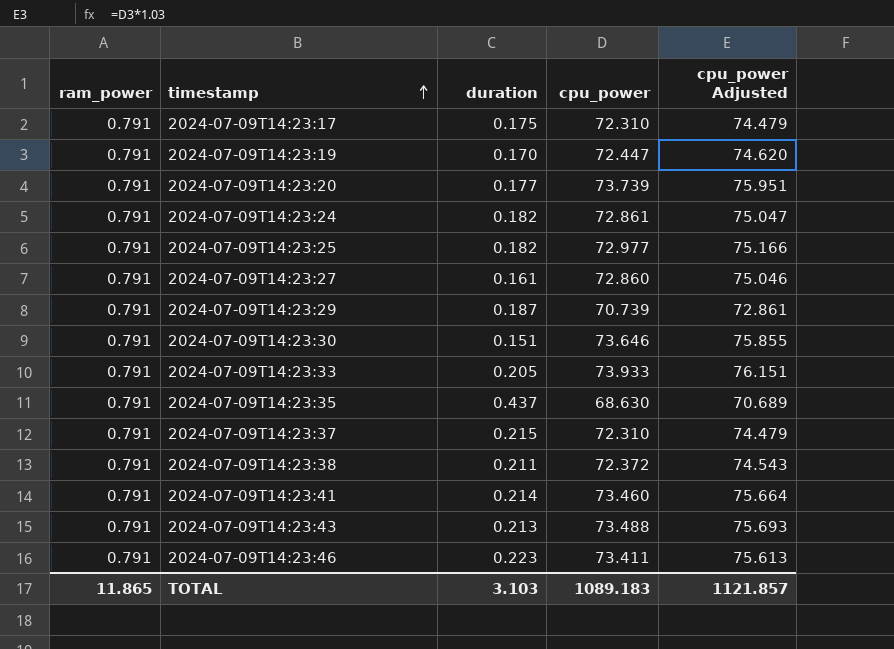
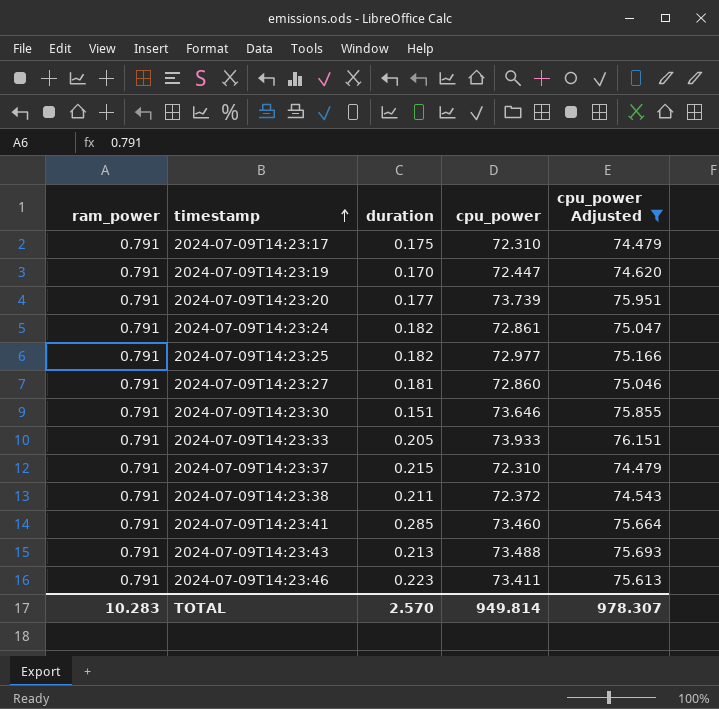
filter: none -> cpu_power Adjusted >= 74.479
2024-07-09T14:23:27 | duration: 0.161 -> 0.181
2024-07-09T14:23:41 | duration: 0.214 -> 0.285
TOTAL | ram_power: 11.865 -> 10.283
TOTAL | duration: 3.103 -> 2.570
TOTAL | cpu_power: 1089.183 -> 949.814
TOTAL | cpu_power Adjusted: 1121.857 -> 978.307

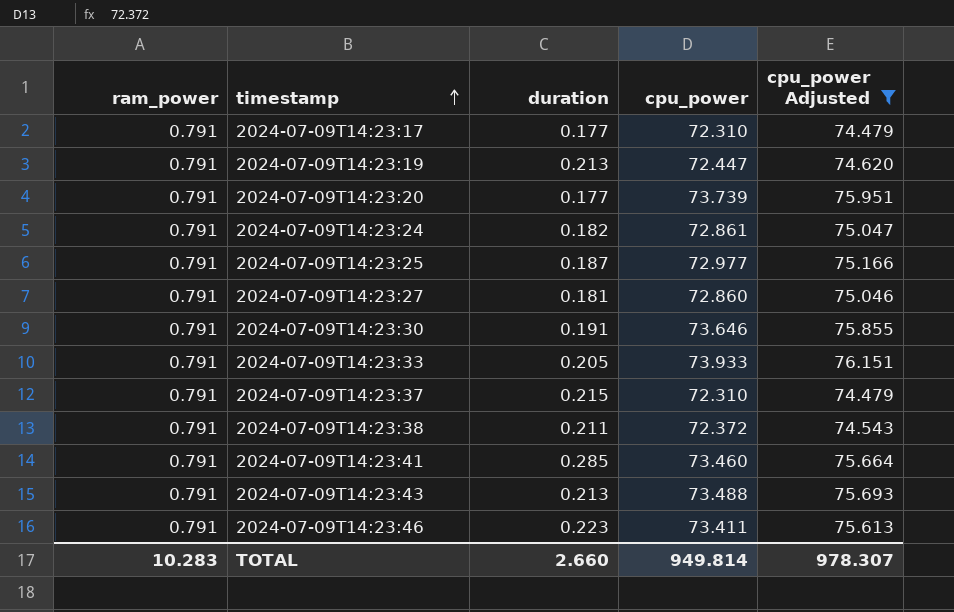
2024-07-09T14:23:17 | duration: 0.175 -> 0.177
2024-07-09T14:23:19 | duration: 0.170 -> 0.213
2024-07-09T14:23:25 | duration: 0.182 -> 0.187
2024-07-09T14:23:30 | duration: 0.151 -> 0.191
TOTAL | duration: 2.570 -> 2.660

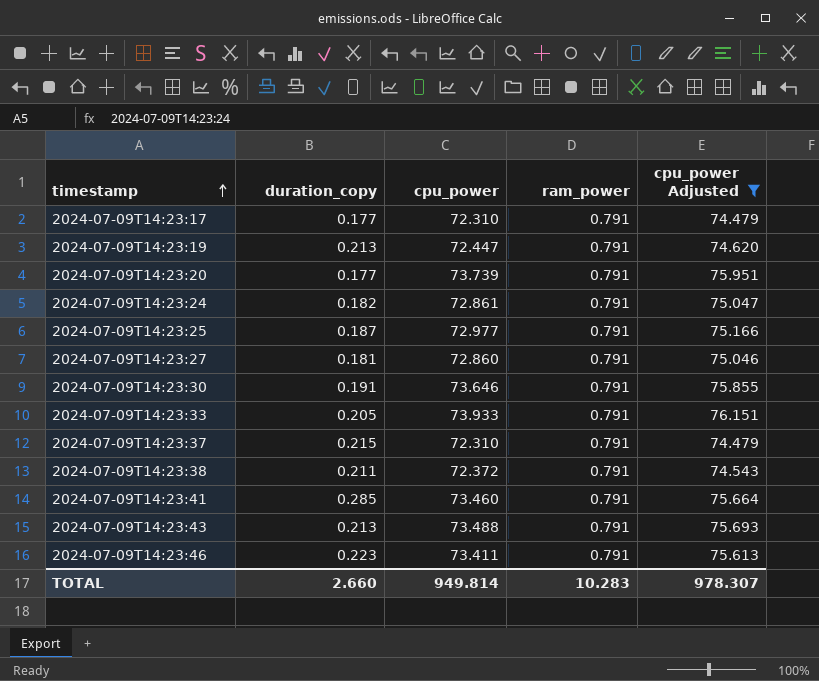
column name: duration -> duration_copy
column ram_power | position: 1 -> 4

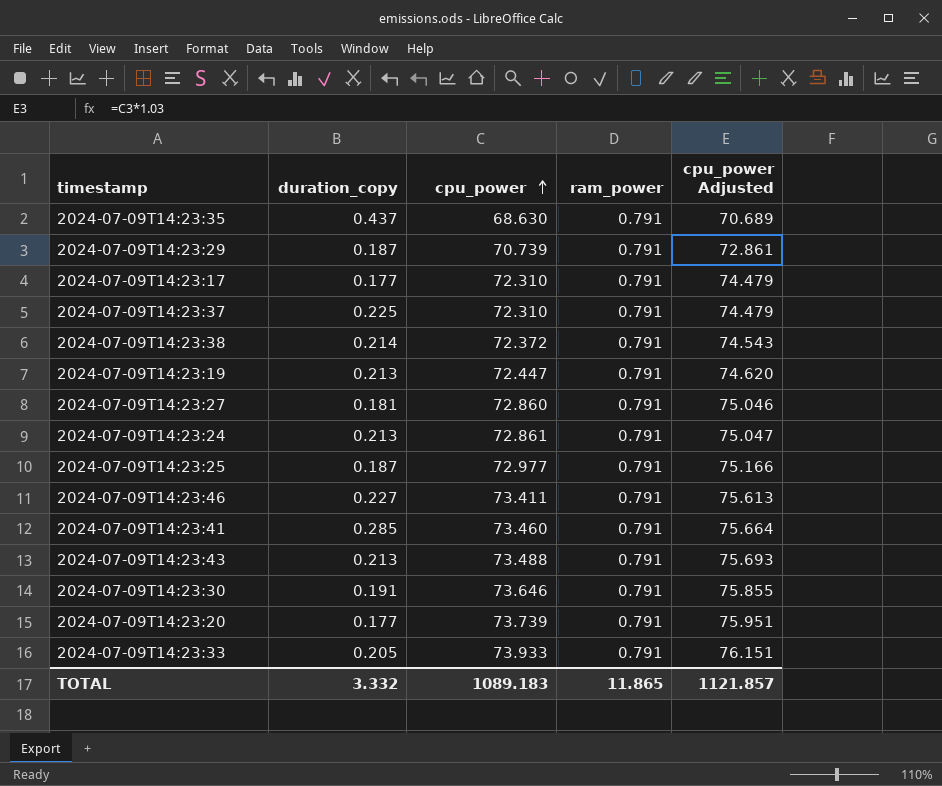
filter: cpu_power Adjusted >= 74.479 -> none
row order: timestamp ascending -> cpu_power ascending
2024-07-09T14:23:37 | duration_copy: 0.215 -> 0.225
2024-07-09T14:23:38 | duration_copy: 0.211 -> 0.214
2024-07-09T14:23:24 | duration_copy: 0.182 -> 0.213
2024-07-09T14:23:46 | duration_copy: 0.223 -> 0.227
TOTAL | duration_copy: 2.660 -> 3.332
TOTAL | cpu_power: 949.814 -> 1089.183
TOTAL | ram_power: 10.283 -> 11.865
TOTAL | cpu_power Adjusted: 978.307 -> 1121.857

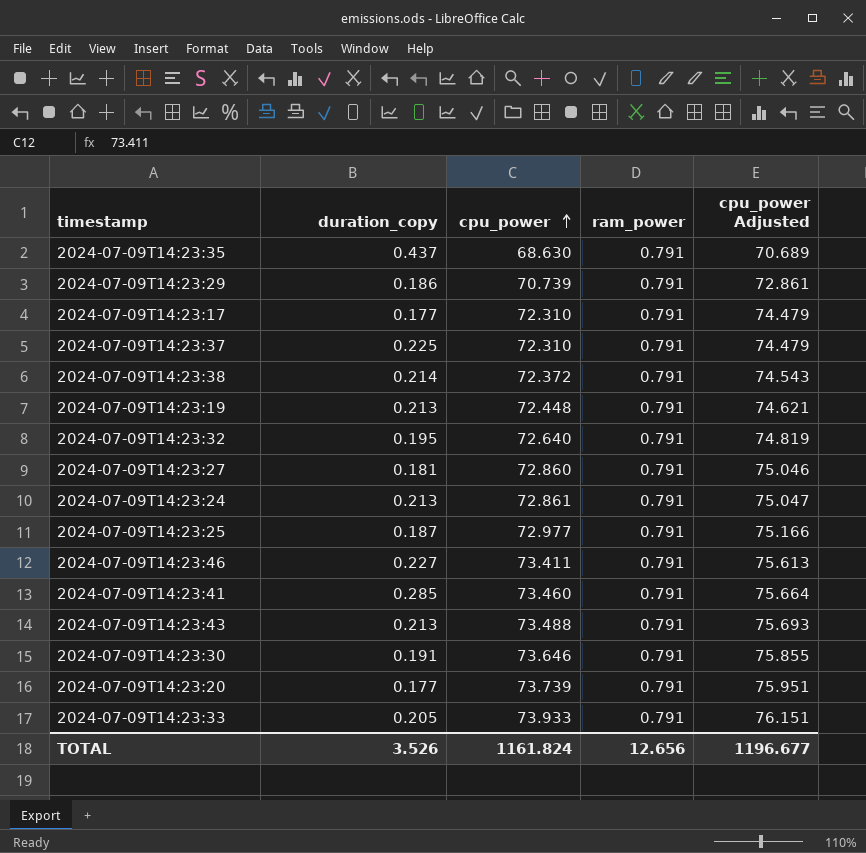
2024-07-09T14:23:29 | duration_copy: 0.187 -> 0.186
2024-07-09T14:23:19 | cpu_power: 72.447 -> 72.448
2024-07-09T14:23:19 | cpu_power Adjusted: 74.620 -> 74.621
row 2024-07-09T14:23:32: none -> 0.195 | 72.640 | 0.791 | 74.819
TOTAL | duration_copy: 3.332 -> 3.526
TOTAL | cpu_power: 1089.183 -> 1161.824
TOTAL | ram_power: 11.865 -> 12.656
TOTAL | cpu_power Adjusted: 1121.857 -> 1196.677

